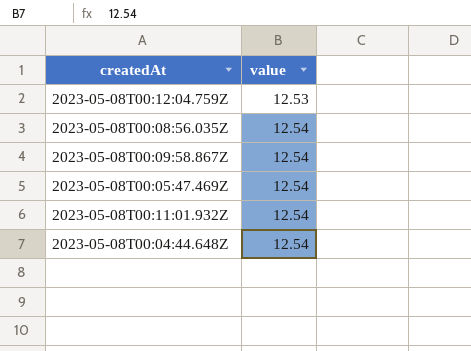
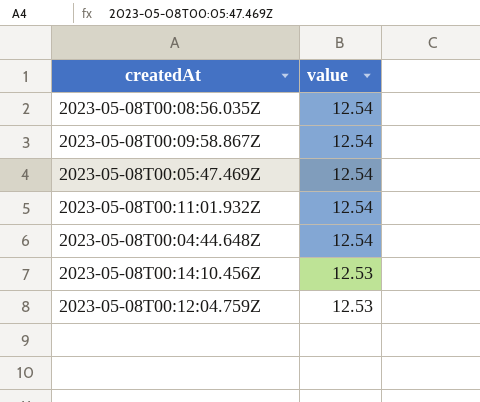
row order: value ascending -> value descending
row 2023-05-08T00:14:10.456Z: none -> 12.53

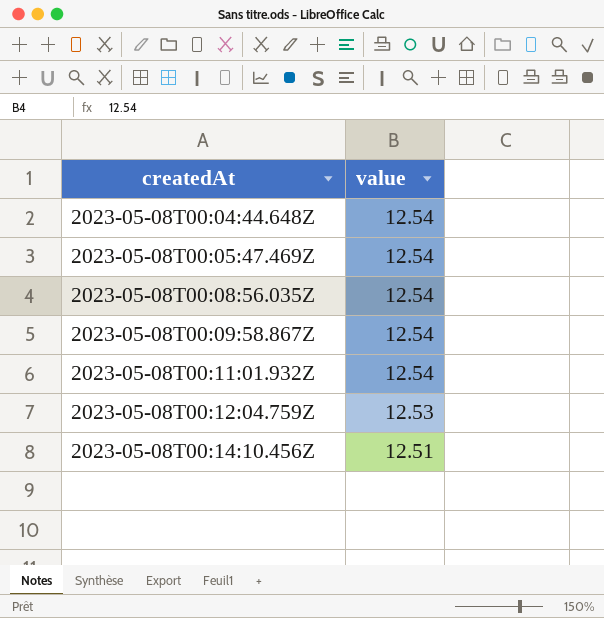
row order: value descending -> createdAt ascending
2023-05-08T00:14:10.456Z | value: 12.53 -> 12.51

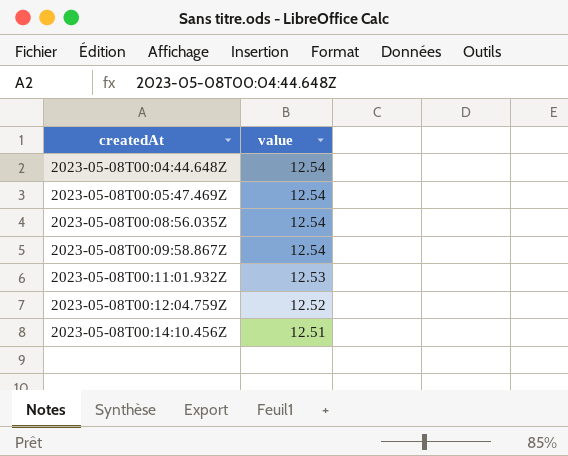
2023-05-08T00:11:01.932Z | value: 12.54 -> 12.53
2023-05-08T00:12:04.759Z | value: 12.53 -> 12.52

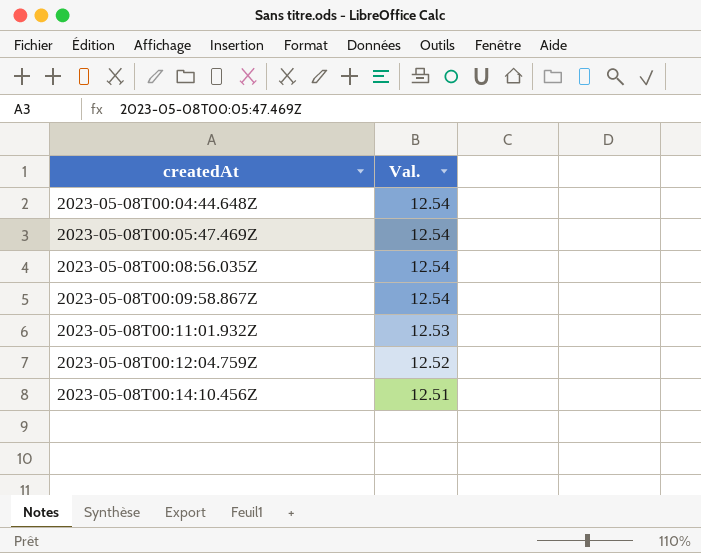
column name: value -> Val.

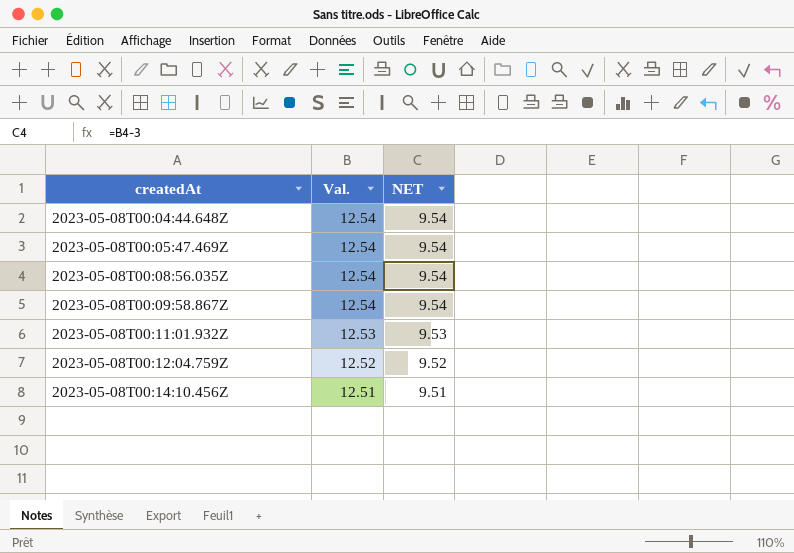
column NET | formula: none -> [Val.] - 3

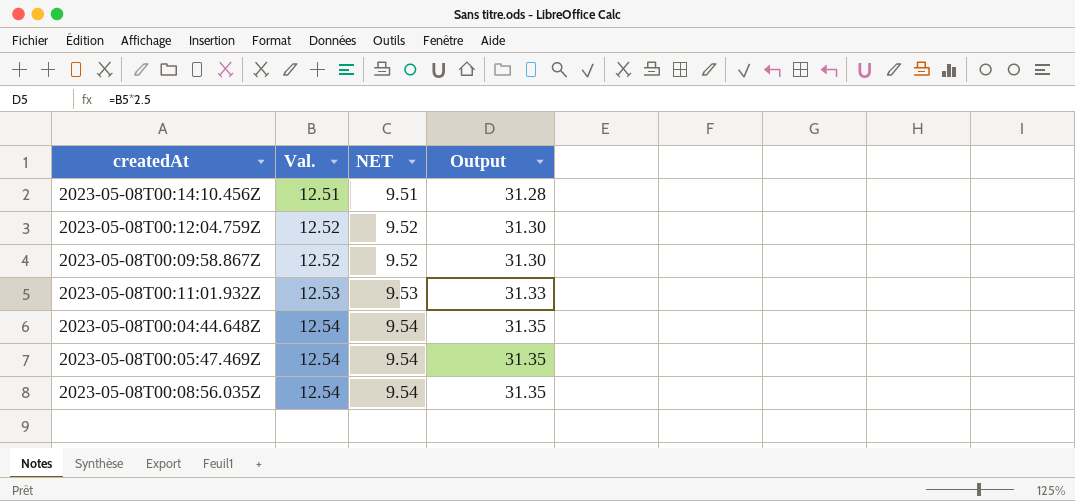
row order: createdAt ascending -> Val. ascending
column Output | formula: none -> [Val.] * 2.5
2023-05-08T00:09:58.867Z | Val.: 12.54 -> 12.52
2023-05-08T00:09:58.867Z | NET: 9.54 -> 9.52

